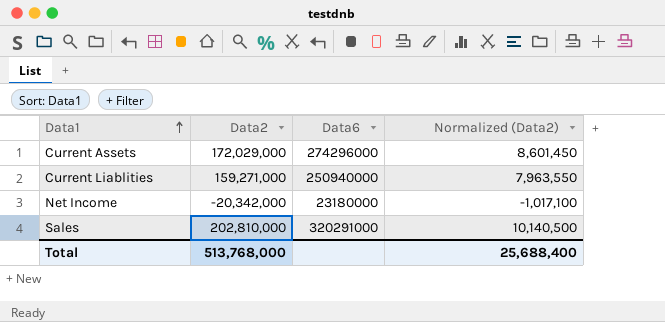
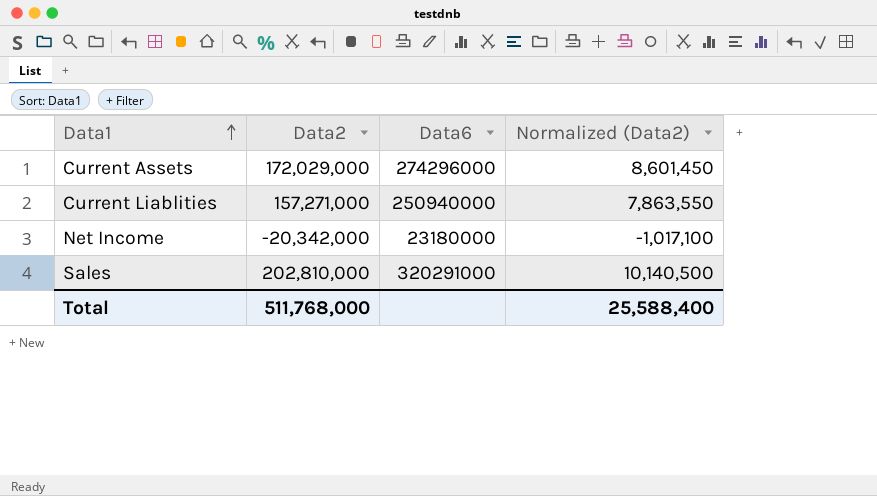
Current Liablities | Data2: 159,271,000 -> 157,271,000
Current Liablities | Normalized (Data2): 7,963,550 -> 7,863,550
Total | Data2: 513,768,000 -> 511,768,000
Total | Normalized (Data2): 25,688,400 -> 25,588,400

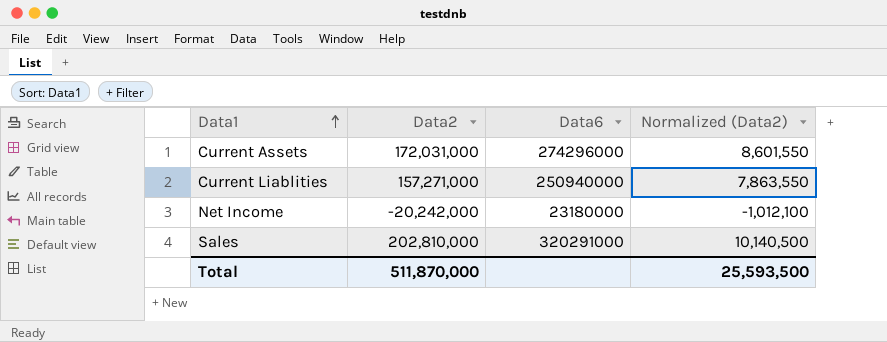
Current Assets | Data2: 172,029,000 -> 172,031,000
Current Assets | Normalized (Data2): 8,601,450 -> 8,601,550
Net Income | Data2: -20,342,000 -> -20,242,000
Net Income | Normalized (Data2): -1,017,100 -> -1,012,100
Total | Data2: 511,768,000 -> 511,870,000
Total | Normalized (Data2): 25,588,400 -> 25,593,500

